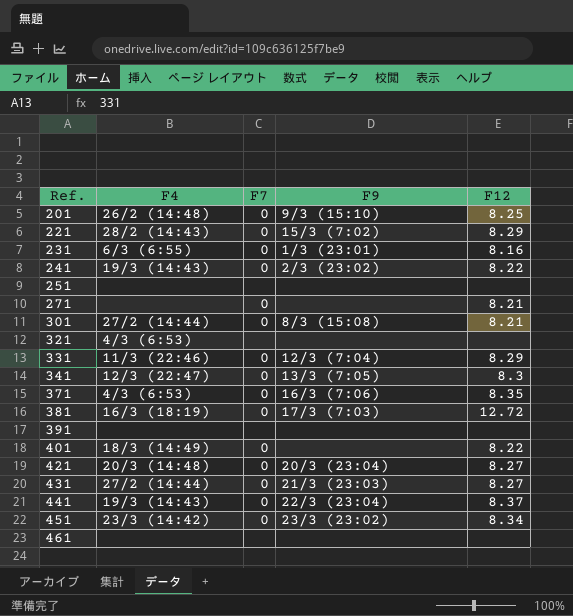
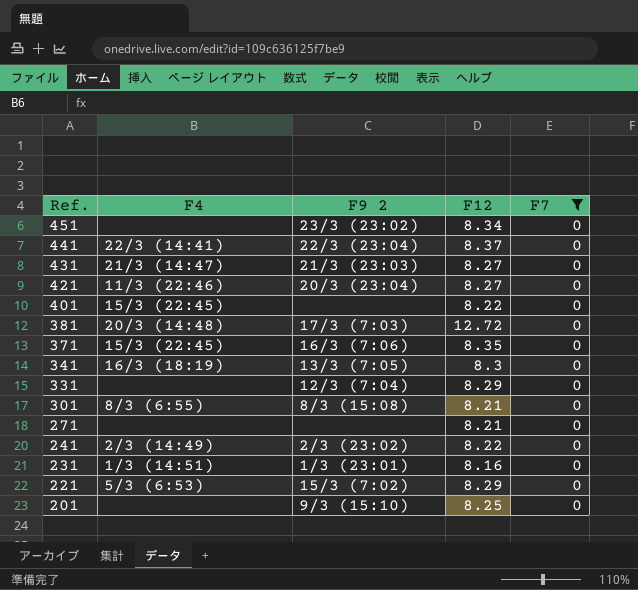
filter: none -> F7 = 0
row order: Ref. ascending -> Ref. descending
column name: F9 -> F9 2
column F7 | position: 3 -> 5
451 | F4: 23/3 (14:42) -> none
441 | F4: 19/3 (14:43) -> 22/3 (14:41)
431 | F4: 27/2 (14:44) -> 21/3 (14:47)
421 | F4: 20/3 (14:48) -> 11/3 (22:46)
401 | F4: 18/3 (14:49) -> 15/3 (22:45)
381 | F4: 16/3 (18:19) -> 20/3 (14:48)
371 | F4: 4/3 (6:53) -> 15/3 (22:45)
341 | F4: 12/3 (22:47) -> 16/3 (18:19)
331 | F4: 11/3 (22:46) -> none
301 | F4: 27/2 (14:44) -> 8/3 (6:55)
241 | F4: 19/3 (14:43) -> 2/3 (14:49)
231 | F4: 6/3 (6:55) -> 1/3 (14:51)
221 | F4: 28/2 (14:43) -> 5/3 (6:53)
201 | F4: 26/2 (14:48) -> none

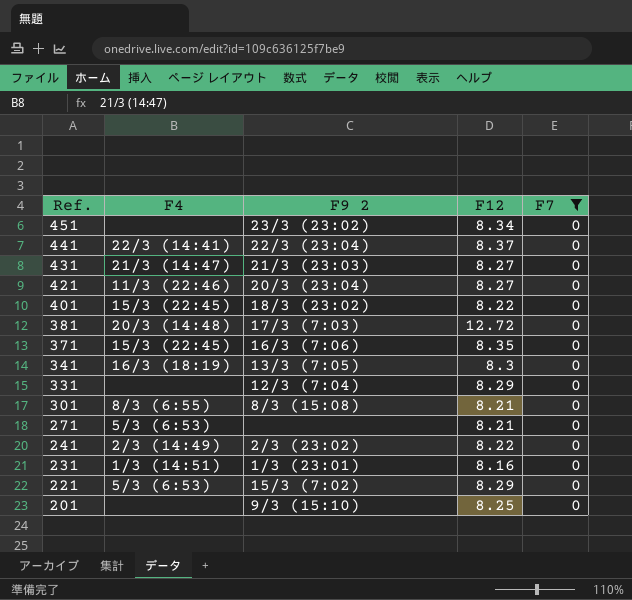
401 | F9 2: none -> 18/3 (23:02)
271 | F4: none -> 5/3 (6:53)

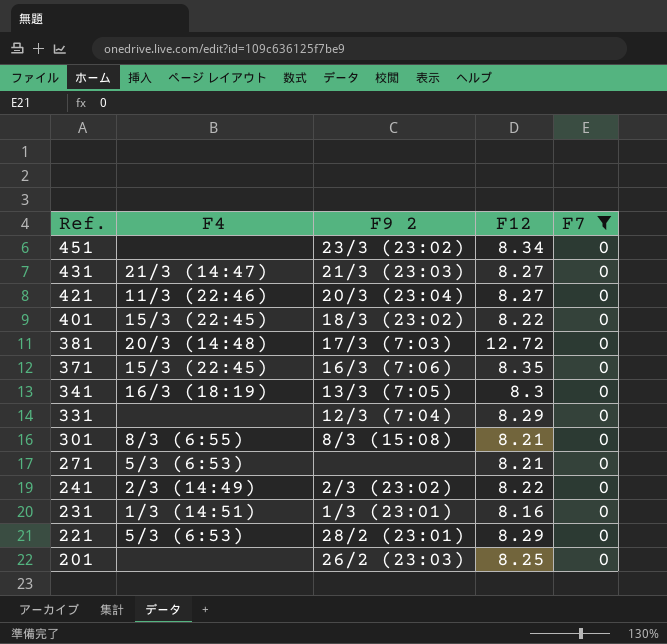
row 441: 22/3 (14:41) | 22/3 (23:04) | 8.37 | 0 -> none
221 | F9 2: 15/3 (7:02) -> 28/2 (23:01)
201 | F9 2: 9/3 (15:10) -> 26/2 (23:03)

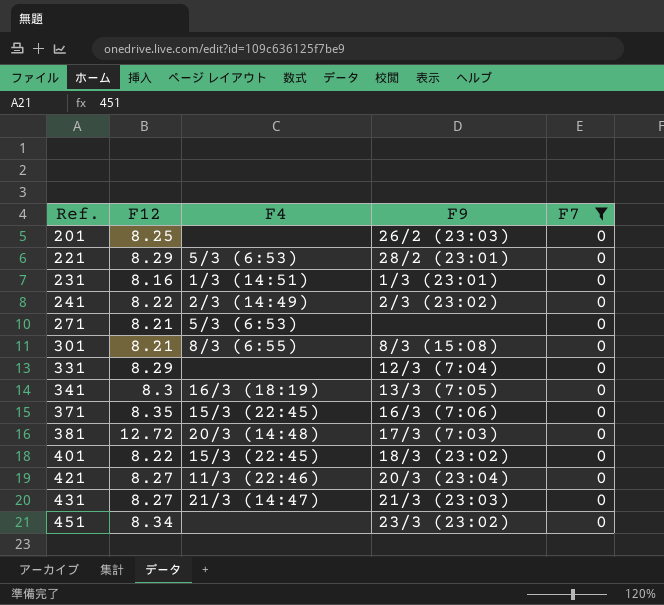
row order: Ref. descending -> Ref. ascending
column F12 | position: 4 -> 2
column name: F9 2 -> F9

